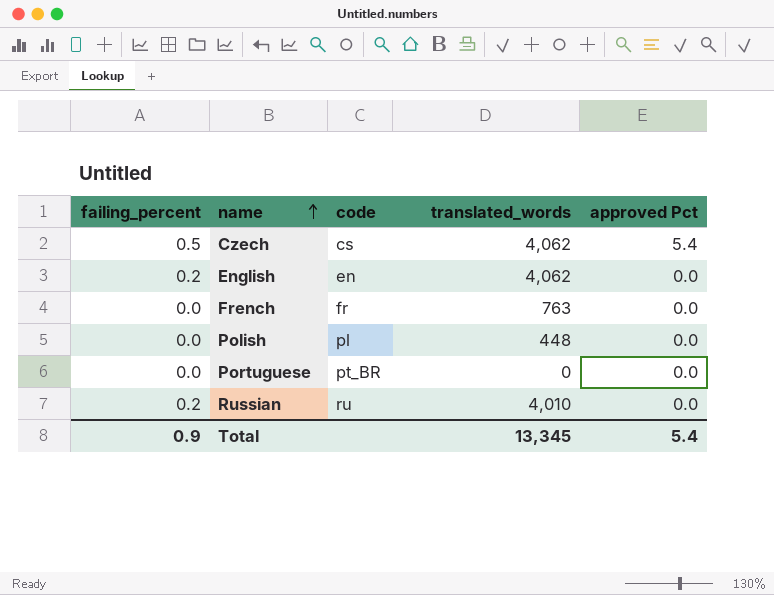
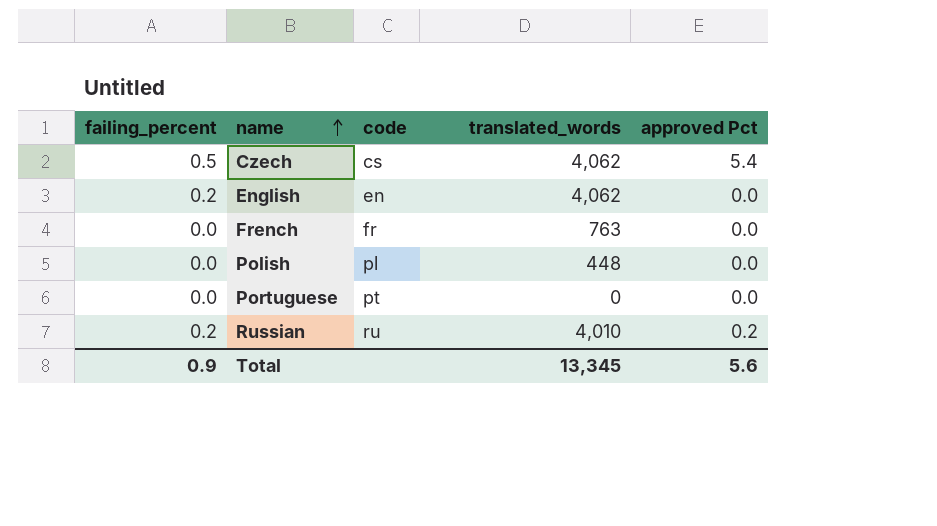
Portuguese | code: pt_BR -> pt
Russian | approved Pct: 0.0 -> 0.2
Total | approved Pct: 5.4 -> 5.6

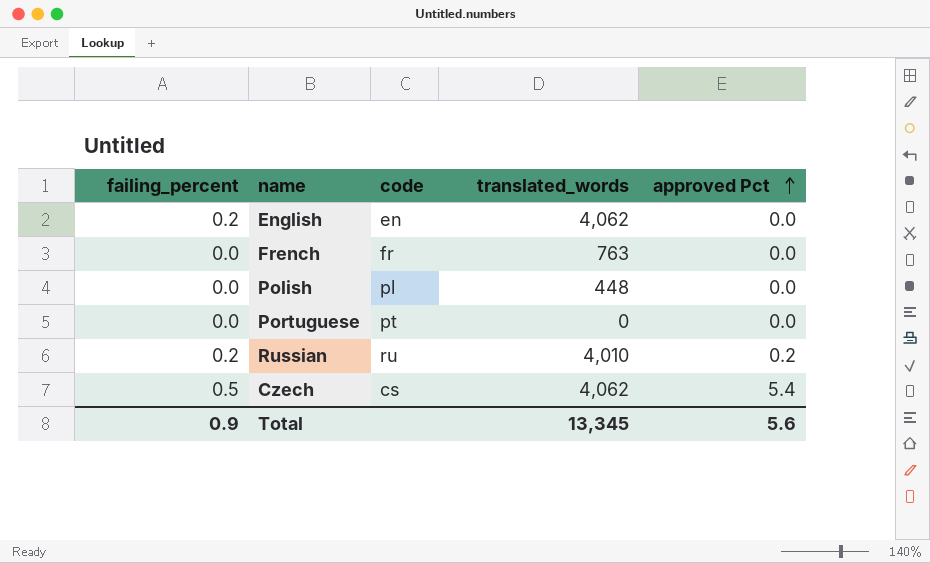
row order: name ascending -> approved Pct ascending

